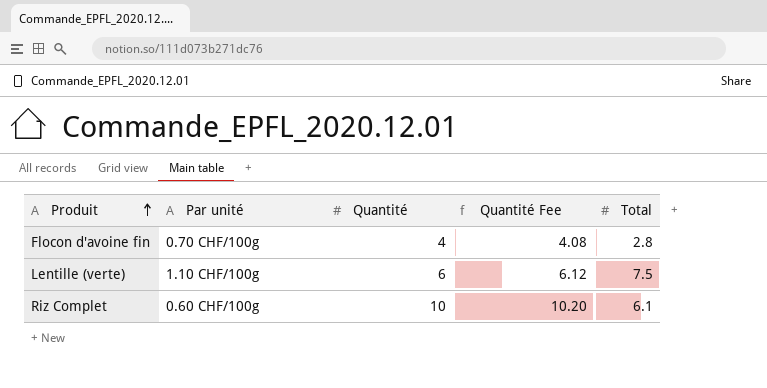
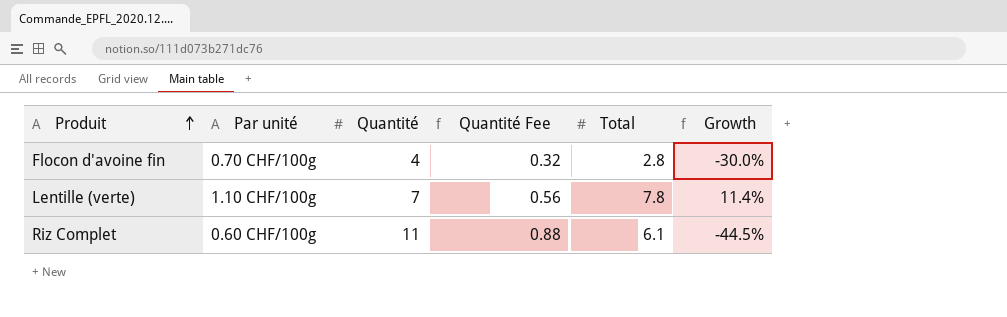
column Quantité Fee | formula: [Quantité] * 1.02 -> [Quantité] * 0.08
column Growth | formula: none -> ([Total] - [Quantité]) / [Quantité]
Lentille (verte) | Quantité: 6 -> 7
Lentille (verte) | Total: 7.5 -> 7.8
Riz Complet | Quantité: 10 -> 11

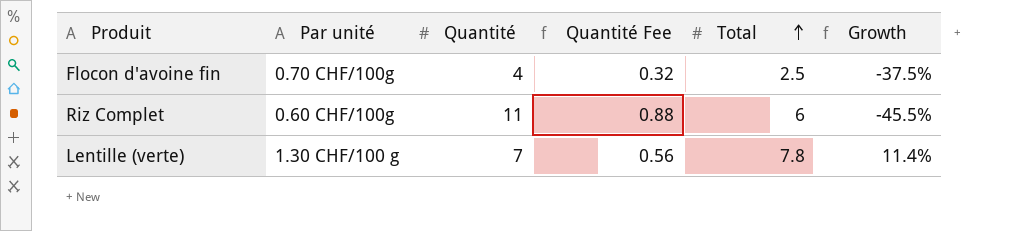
row order: Produit ascending -> Total ascending
Flocon d'avoine fin | Total: 2.8 -> 2.5
Flocon d'avoine fin | Growth: -30.0% -> -37.5%
Riz Complet | Total: 6.1 -> 6
Riz Complet | Growth: -44.5% -> -45.5%
Lentille (verte) | Par unité: 1.10 CHF/100g -> 1.30 CHF/100 g

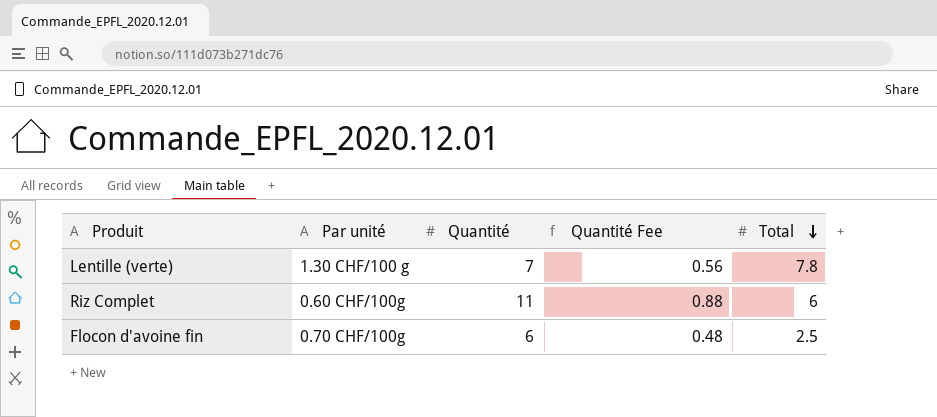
row order: Total ascending -> Total descending
column Growth | formula: ([Total] - [Quantité]) / [Quantité] -> none
Flocon d'avoine fin | Quantité: 4 -> 6
Flocon d'avoine fin | Quantité Fee: 0.32 -> 0.48

